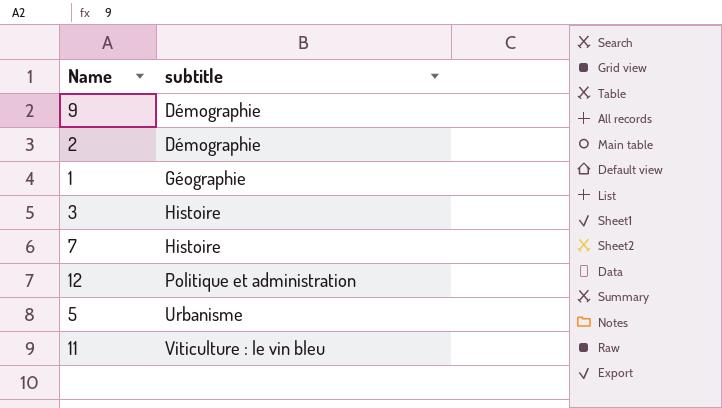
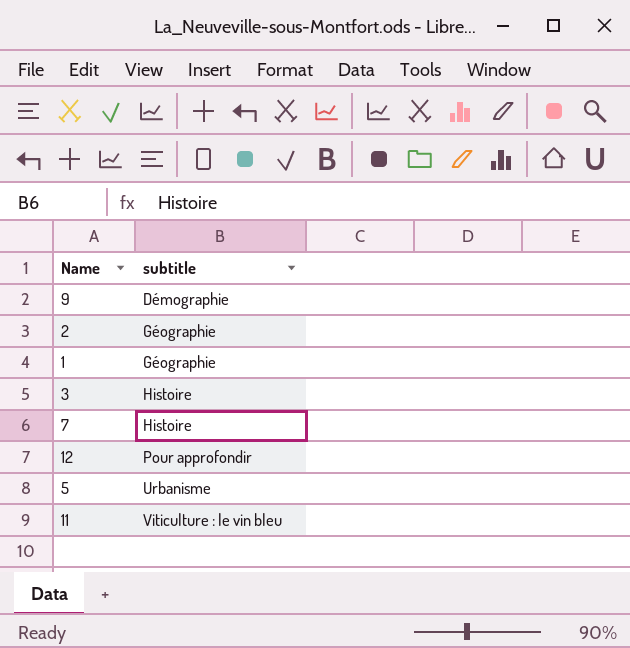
2 | subtitle: Démographie -> Géographie
12 | subtitle: Politique et administration -> Pour approfondir

